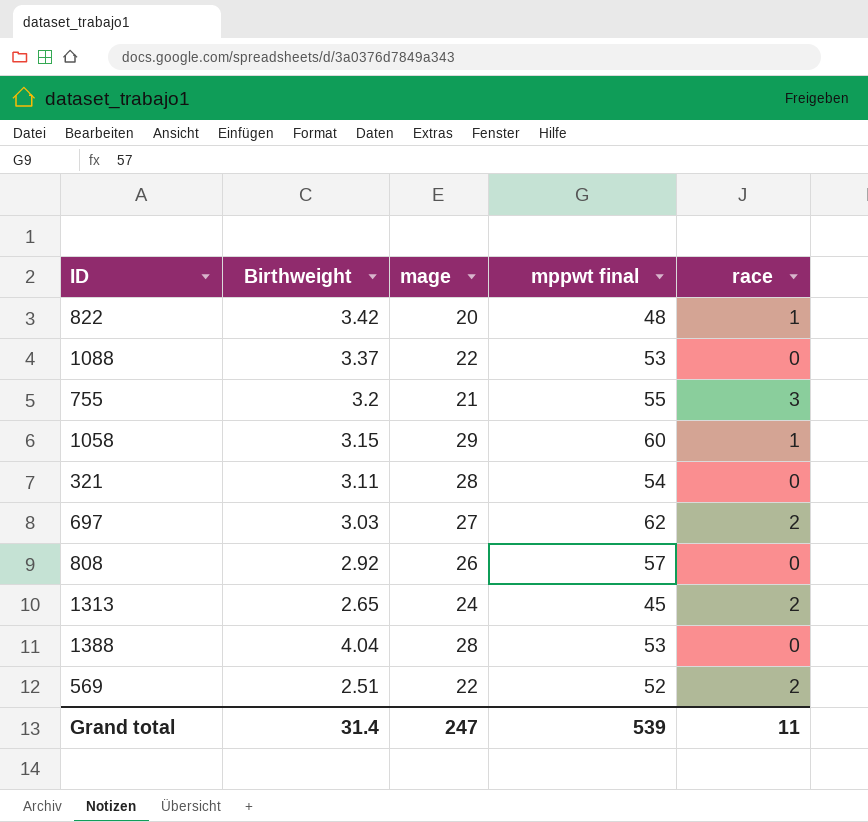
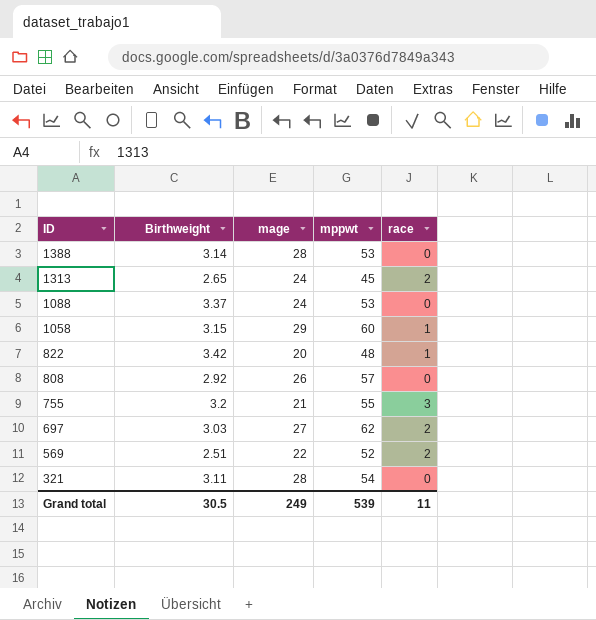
row order: none -> ID descending
column name: mppwt final -> mppwt
1388 | Birthweight: 4.04 -> 3.14
1088 | mage: 22 -> 24
Grand total | Birthweight: 31.4 -> 30.5
Grand total | mage: 247 -> 249

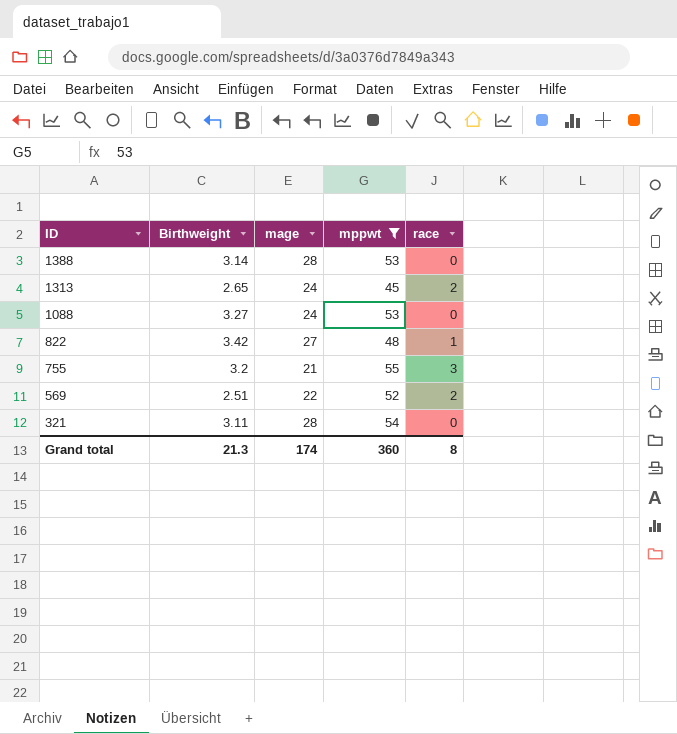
filter: none -> mppwt <= 55
1088 | Birthweight: 3.37 -> 3.27
822 | mage: 20 -> 27
Grand total | Birthweight: 30.5 -> 21.3
Grand total | mage: 249 -> 174
Grand total | mppwt: 539 -> 360
Grand total | race: 11 -> 8

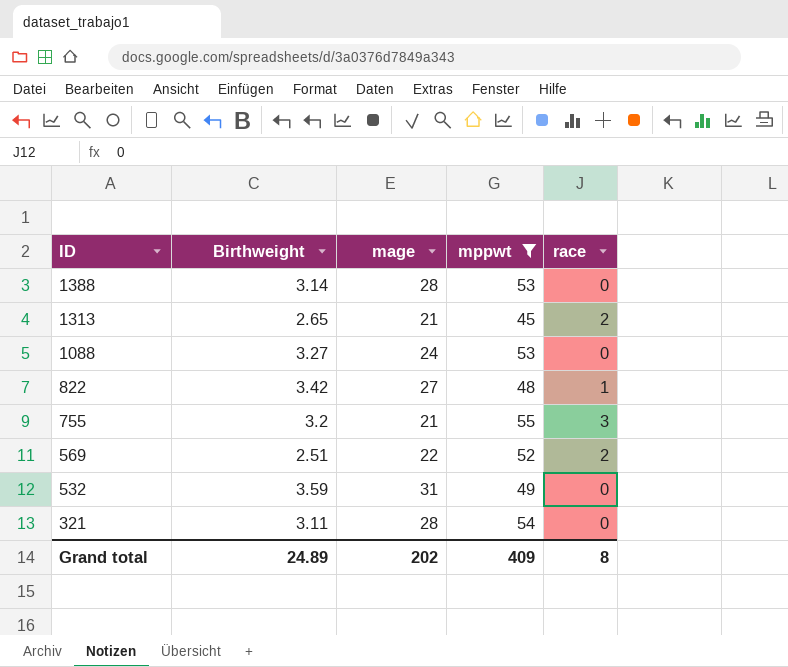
1313 | mage: 24 -> 21
row 532: none -> 3.59 | 31 | 49 | 0
Grand total | Birthweight: 21.3 -> 24.89
Grand total | mage: 174 -> 202
Grand total | mppwt: 360 -> 409

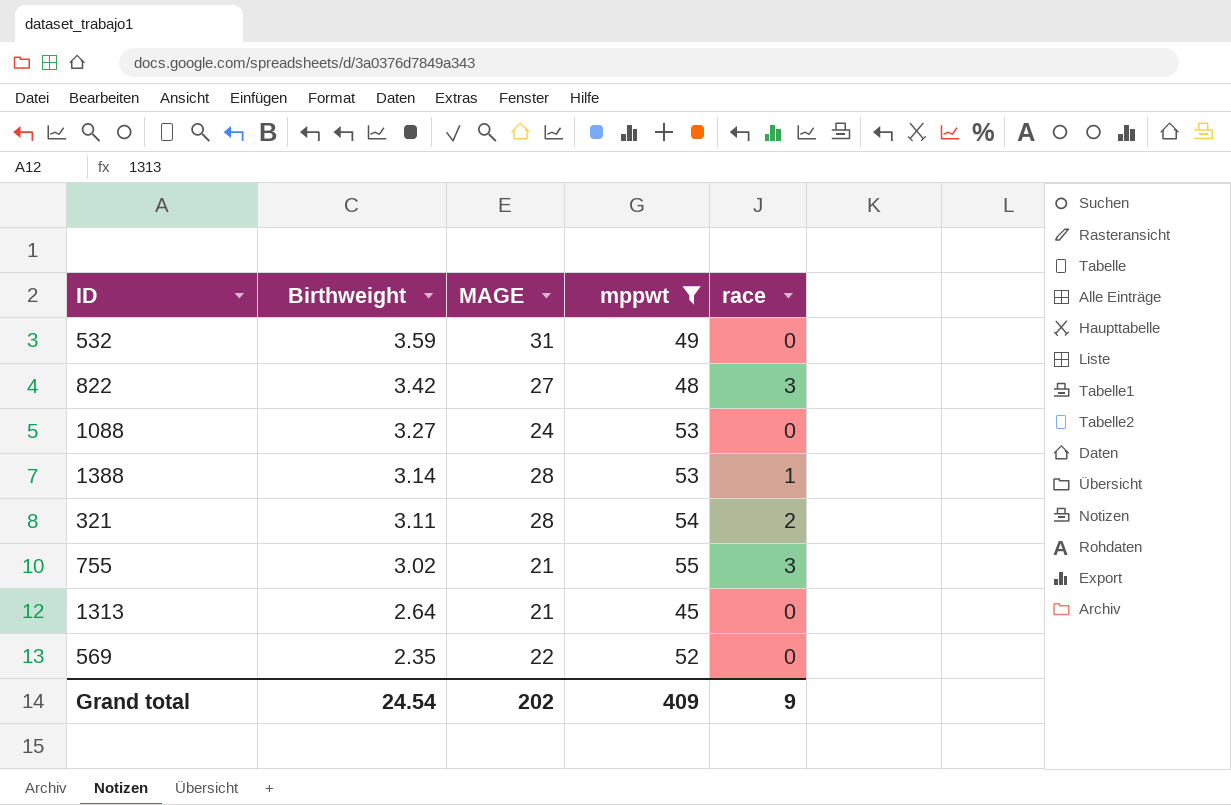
row order: ID descending -> Birthweight descending
column name: mage -> MAGE
822 | race: 1 -> 3
1388 | race: 0 -> 1
321 | race: 0 -> 2
755 | Birthweight: 3.2 -> 3.02
1313 | Birthweight: 2.65 -> 2.64
1313 | race: 2 -> 0
569 | Birthweight: 2.51 -> 2.35
569 | race: 2 -> 0
Grand total | Birthweight: 24.89 -> 24.54
Grand total | race: 8 -> 9

